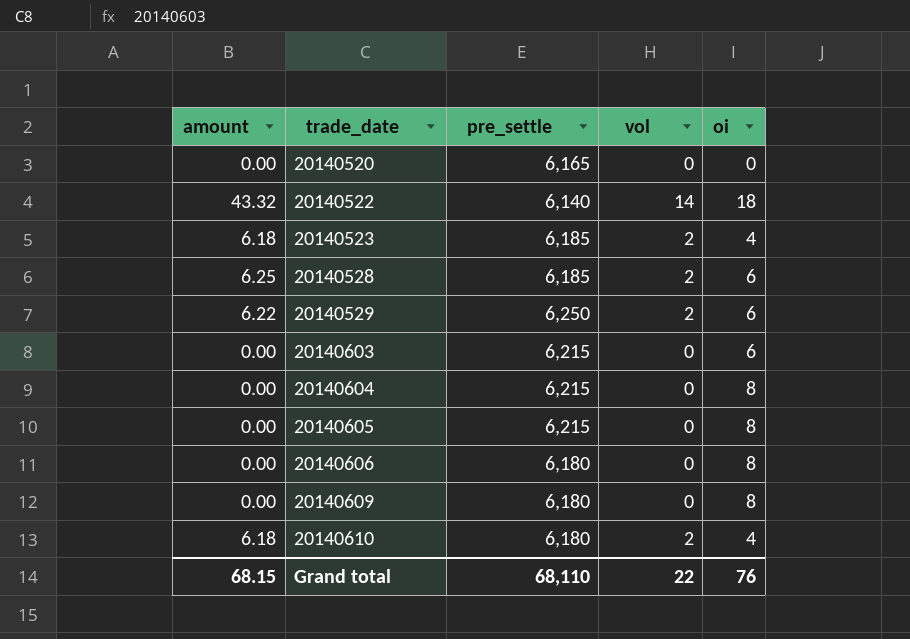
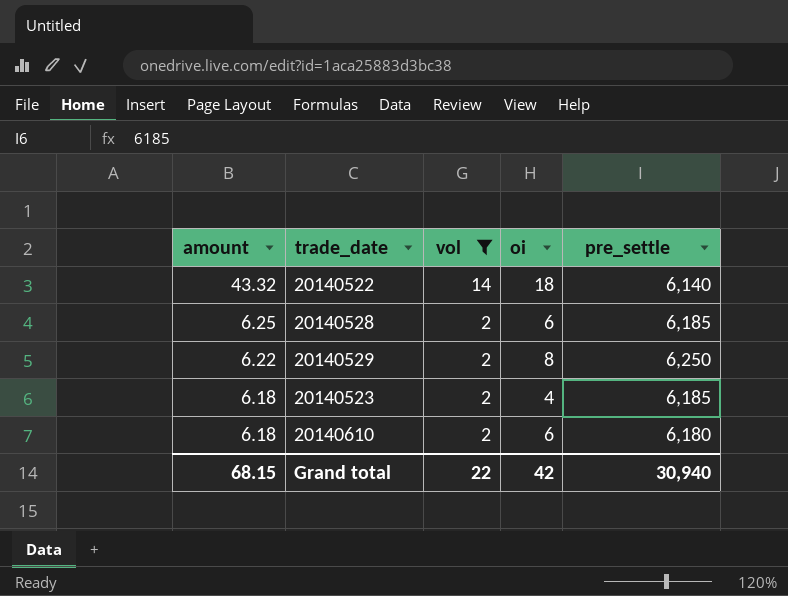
filter: none -> vol != 0
row order: trade_date ascending -> amount descending
column pre_settle | position: 3 -> 5
20140529 | oi: 6 -> 8
20140610 | oi: 4 -> 6
Grand total | oi: 76 -> 42
Grand total | pre_settle: 68,110 -> 30,940

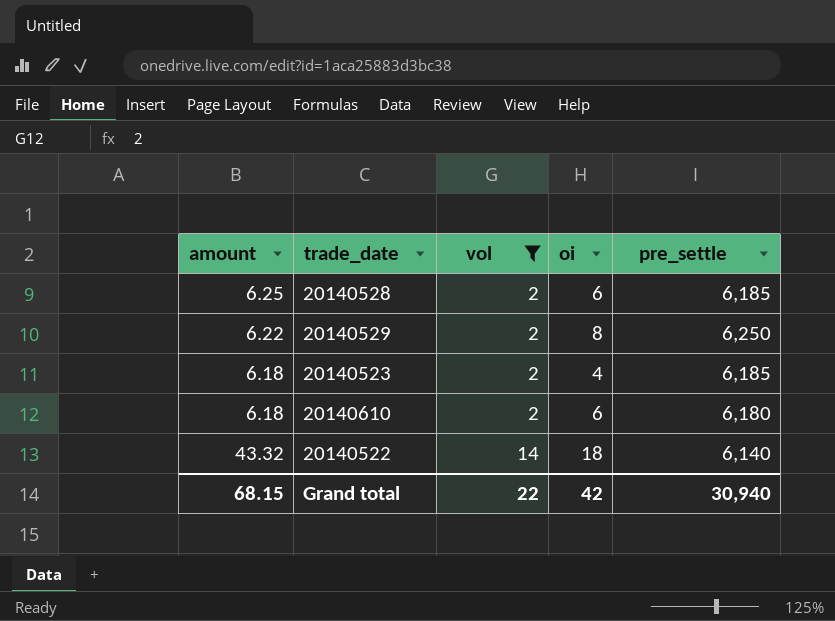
row order: amount descending -> vol ascending

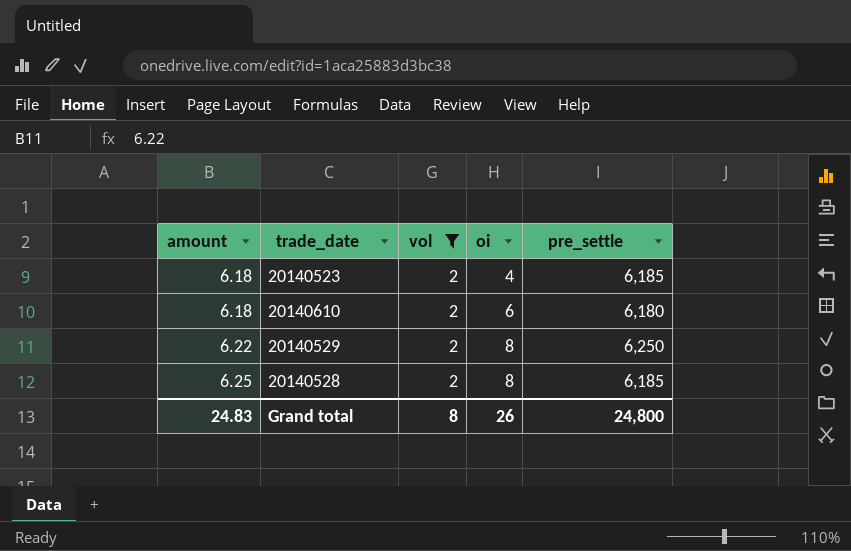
row order: vol ascending -> amount ascending
row 20140522: 43.32 | 14 | 18 | 6,140 -> none
20140528 | oi: 6 -> 8
Grand total | amount: 68.15 -> 24.83
Grand total | vol: 22 -> 8
Grand total | oi: 42 -> 26
Grand total | pre_settle: 30,940 -> 24,800

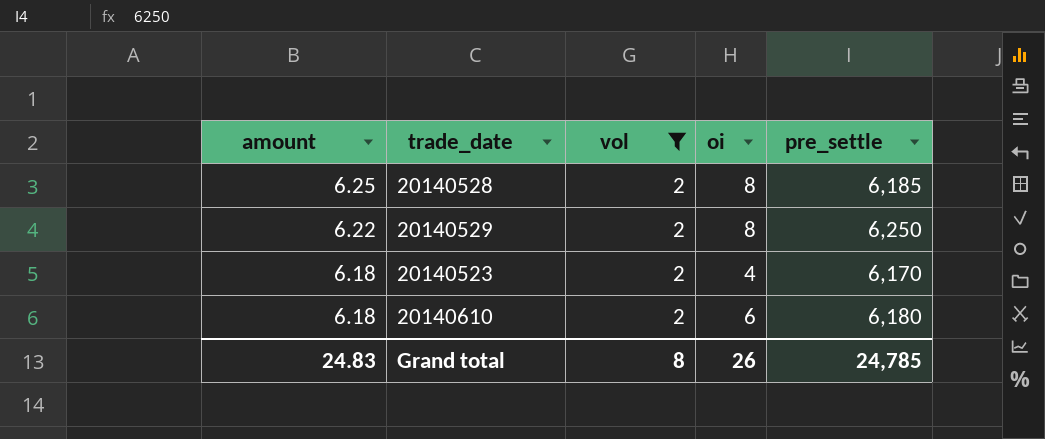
row order: amount ascending -> amount descending
20140523 | pre_settle: 6,185 -> 6,170
Grand total | pre_settle: 24,800 -> 24,785

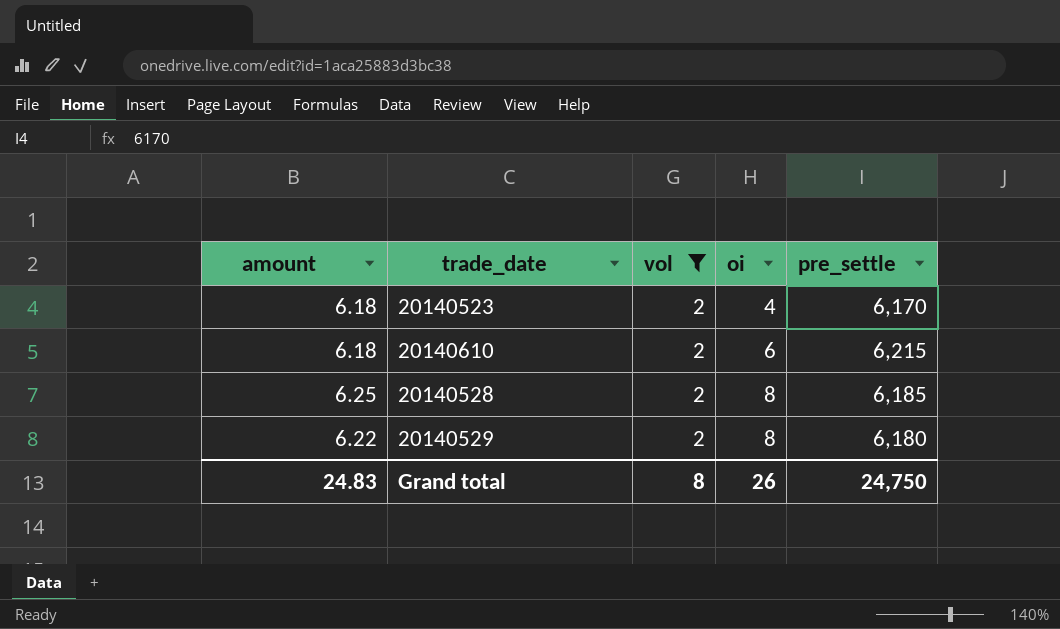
row order: amount descending -> oi ascending
20140610 | pre_settle: 6,180 -> 6,215
20140529 | pre_settle: 6,250 -> 6,180
Grand total | pre_settle: 24,785 -> 24,750

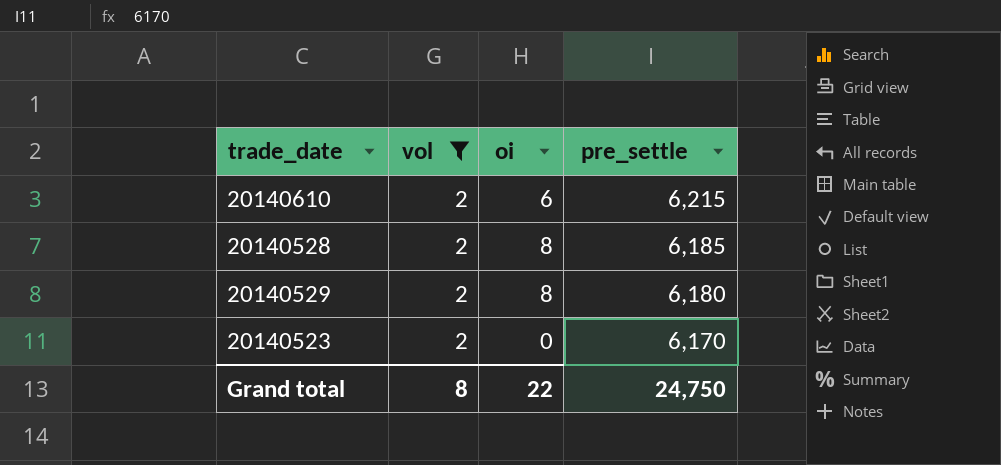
row order: oi ascending -> pre_settle descending
column amount | position: 1 -> none
20140523 | oi: 4 -> 0
Grand total | oi: 26 -> 22

